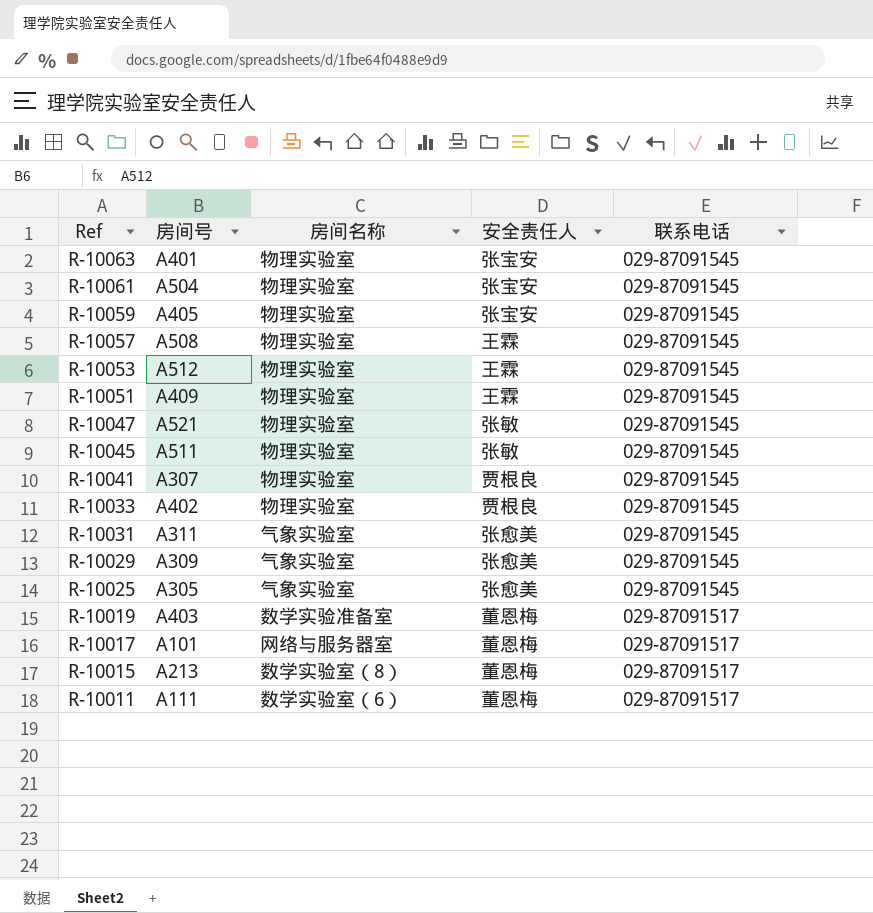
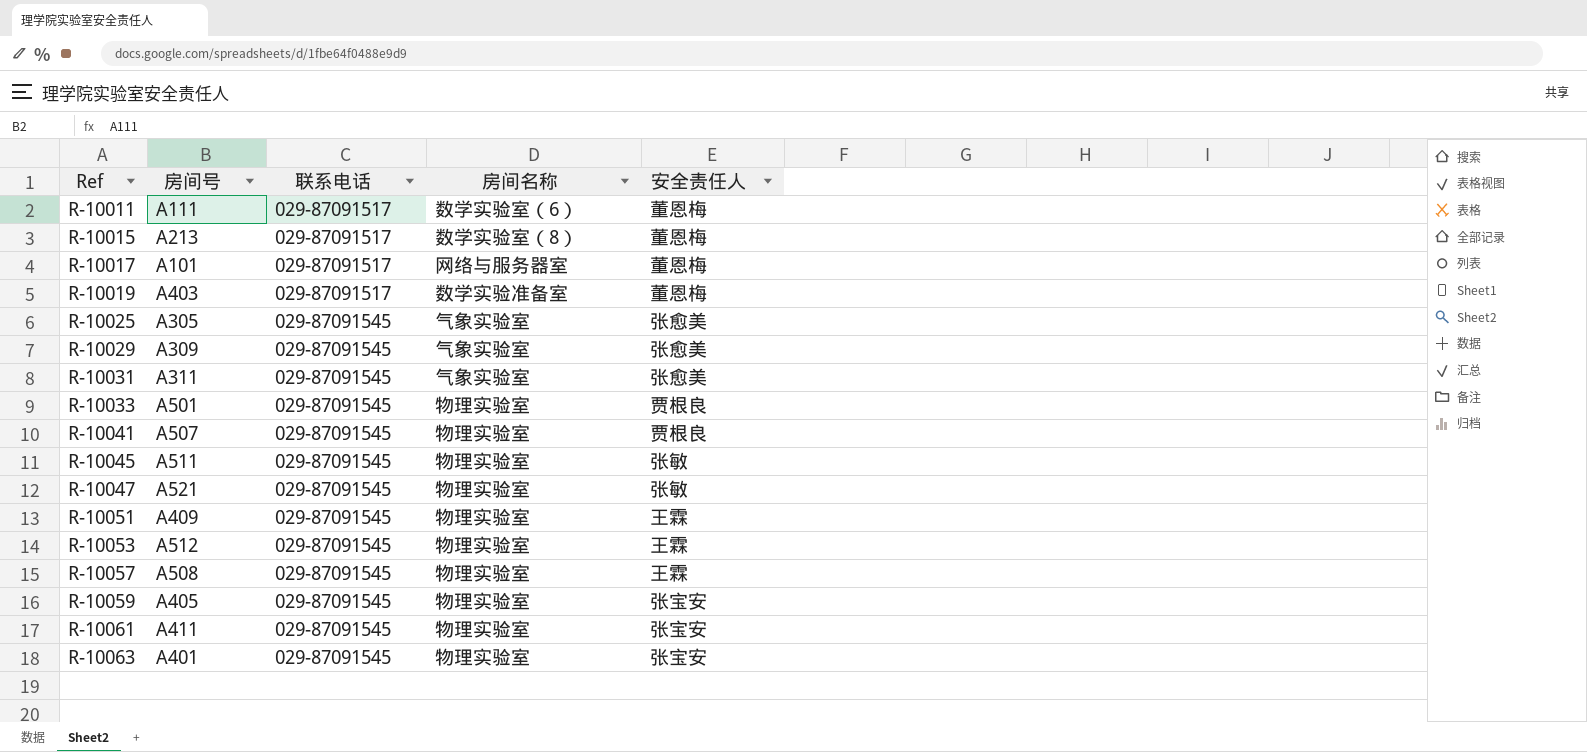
row order: Ref descending -> Ref ascending
column 联系电话 | position: 5 -> 3
R-10033 | 房间号: A402 -> A501
R-10041 | 房间号: A307 -> A507
R-10061 | 房间号: A504 -> A411

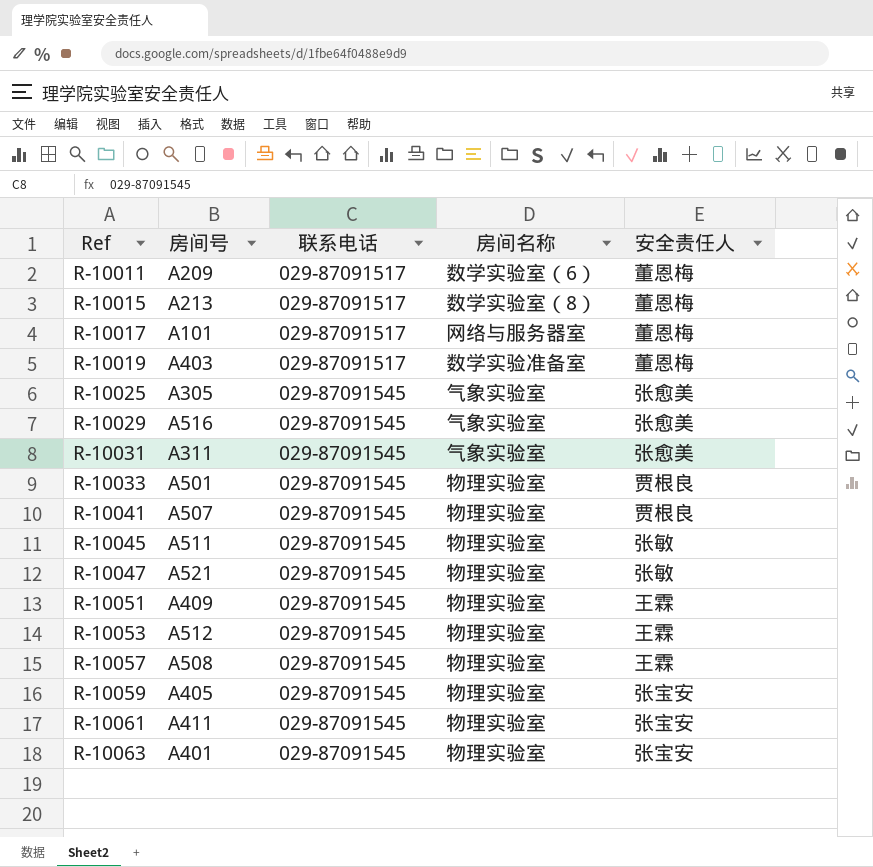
R-10011 | 房间号: A111 -> A209
R-10029 | 房间号: A309 -> A516

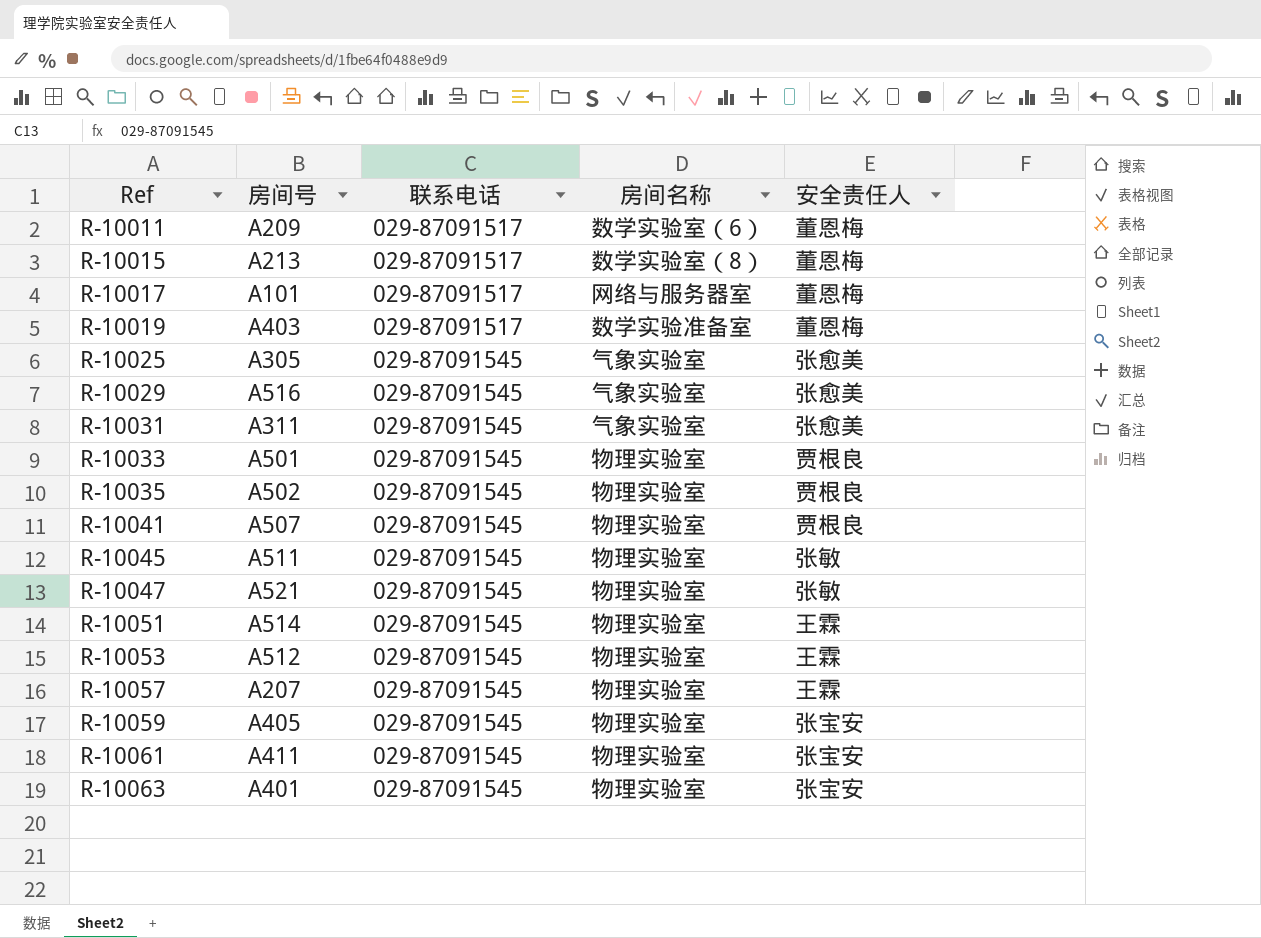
row R-10035: none -> A502 | 029-87091545 | 物理实验室 | 贾根良
R-10051 | 房间号: A409 -> A514
R-10057 | 房间号: A508 -> A207

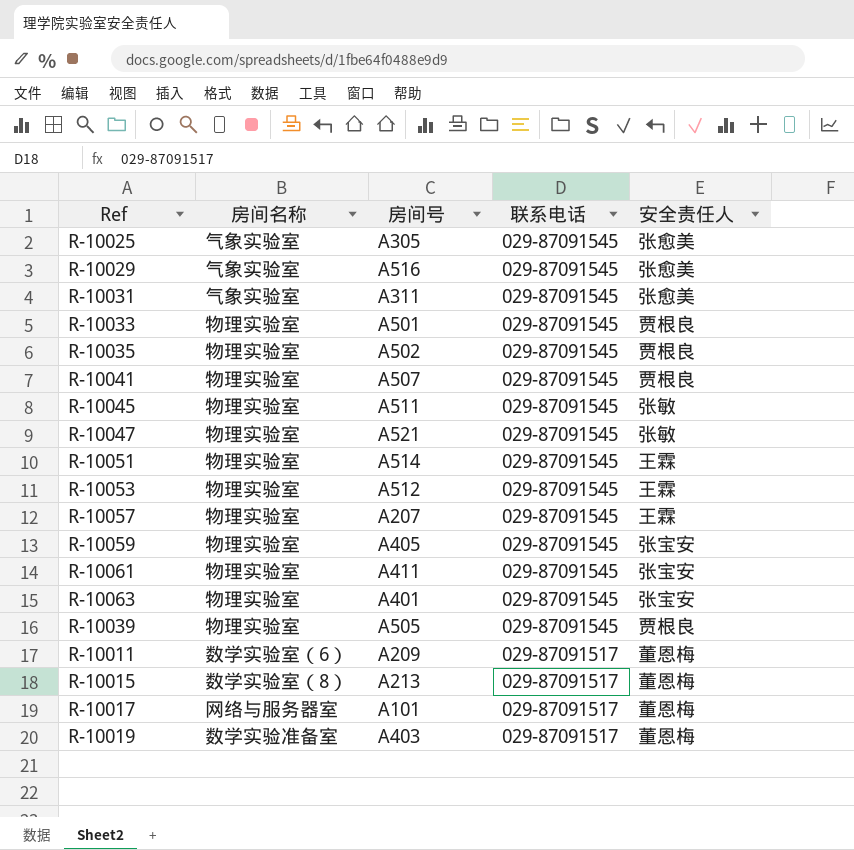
row order: Ref ascending -> 联系电话 descending
column 房间名称 | position: 4 -> 2
row R-10039: none -> 物理实验室 | A505 | 029-87091545 | 贾根良

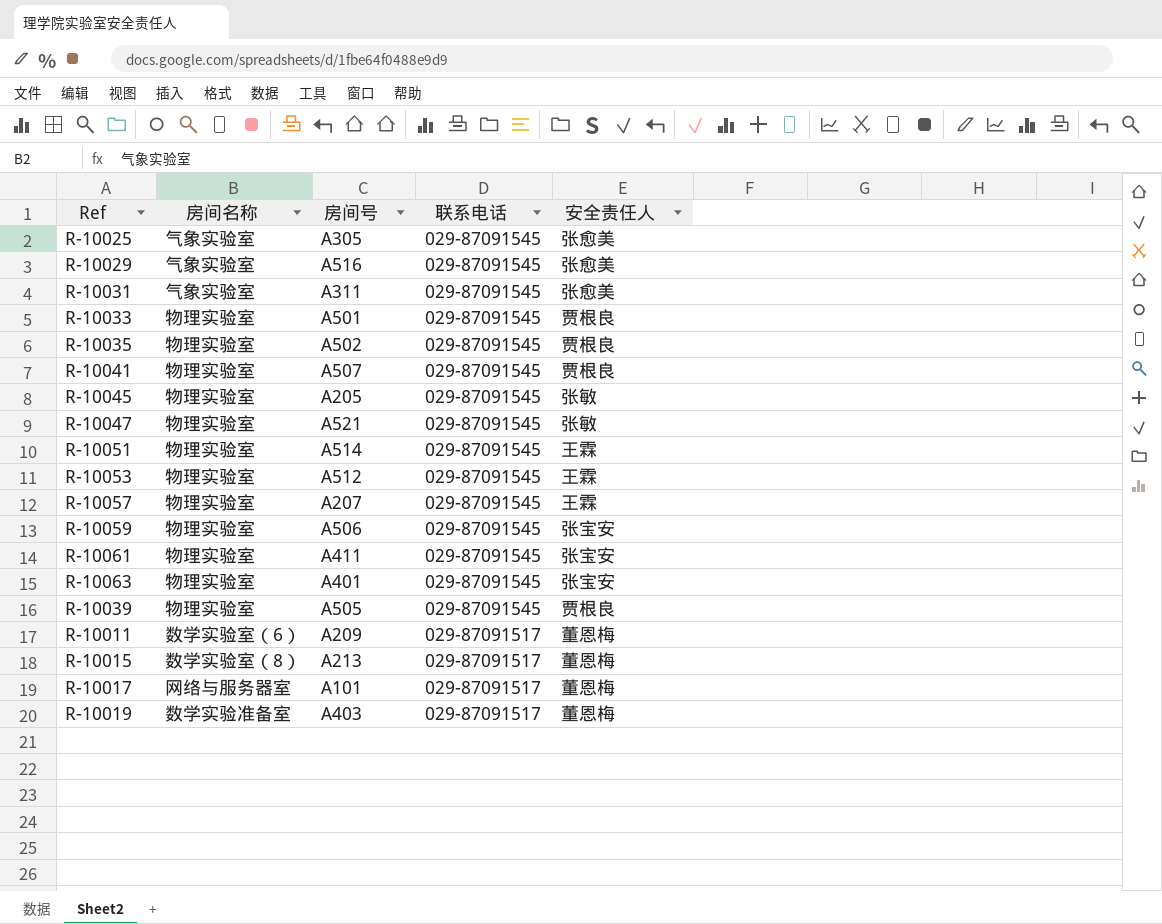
R-10045 | 房间号: A511 -> A205
R-10059 | 房间号: A405 -> A506

